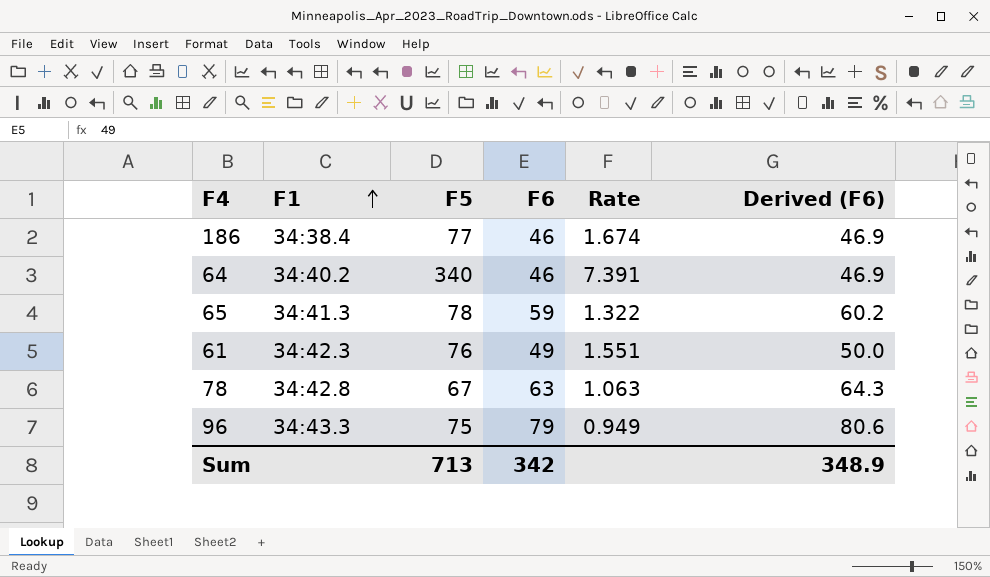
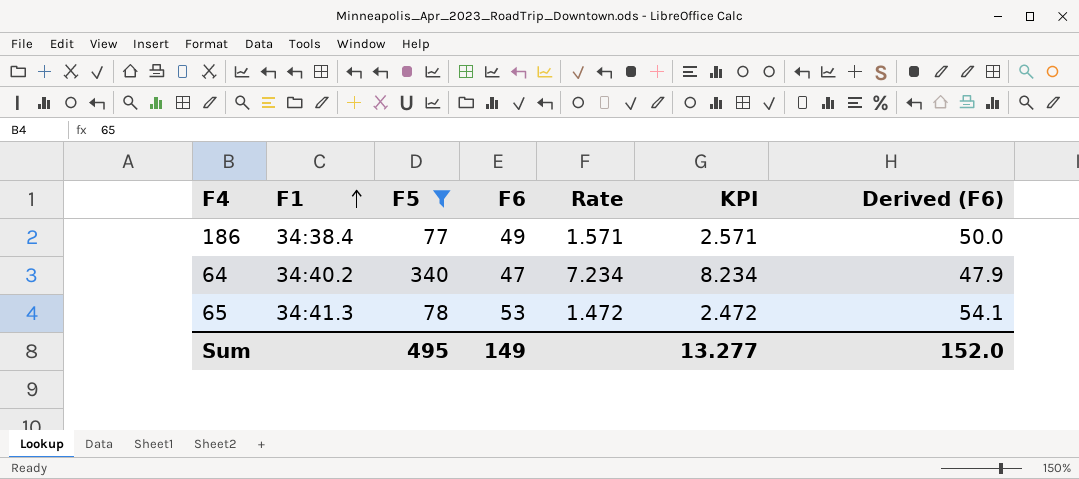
filter: none -> F5 >= 77
column KPI | formula: none -> [Rate] + 1
186 | F6: 46 -> 49
186 | Rate: 1.674 -> 1.571
186 | Derived (F6): 46.9 -> 50.0
64 | F6: 46 -> 47
64 | Rate: 7.391 -> 7.234
64 | Derived (F6): 46.9 -> 47.9
65 | F6: 59 -> 53
65 | Rate: 1.322 -> 1.472
65 | Derived (F6): 60.2 -> 54.1
Sum | F5: 713 -> 495
Sum | F6: 342 -> 149
Sum | Derived (F6): 348.9 -> 152.0

